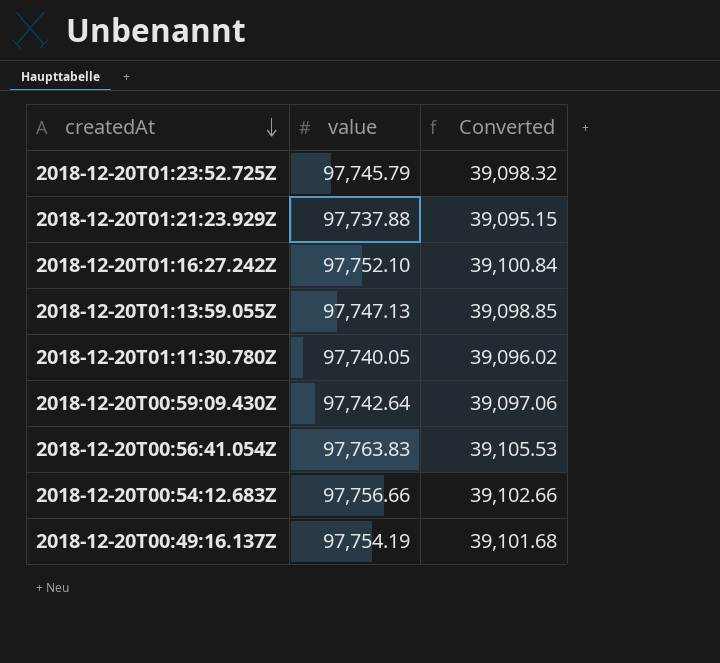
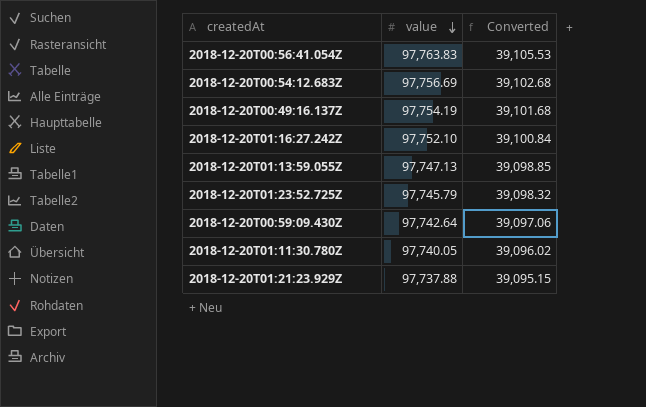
row order: createdAt descending -> value descending
2018-12-20T00:54:12.683Z | value: 97,756.66 -> 97,756.69
2018-12-20T00:54:12.683Z | Converted: 39,102.66 -> 39,102.68

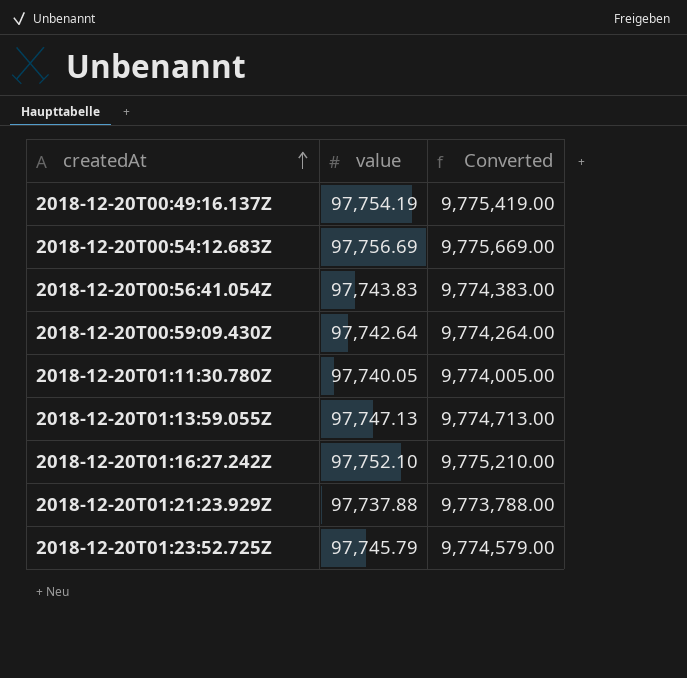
row order: value descending -> createdAt ascending
column Converted | formula: [value] * 0.4 -> [value] * 100
2018-12-20T00:56:41.054Z | value: 97,763.83 -> 97,743.83

